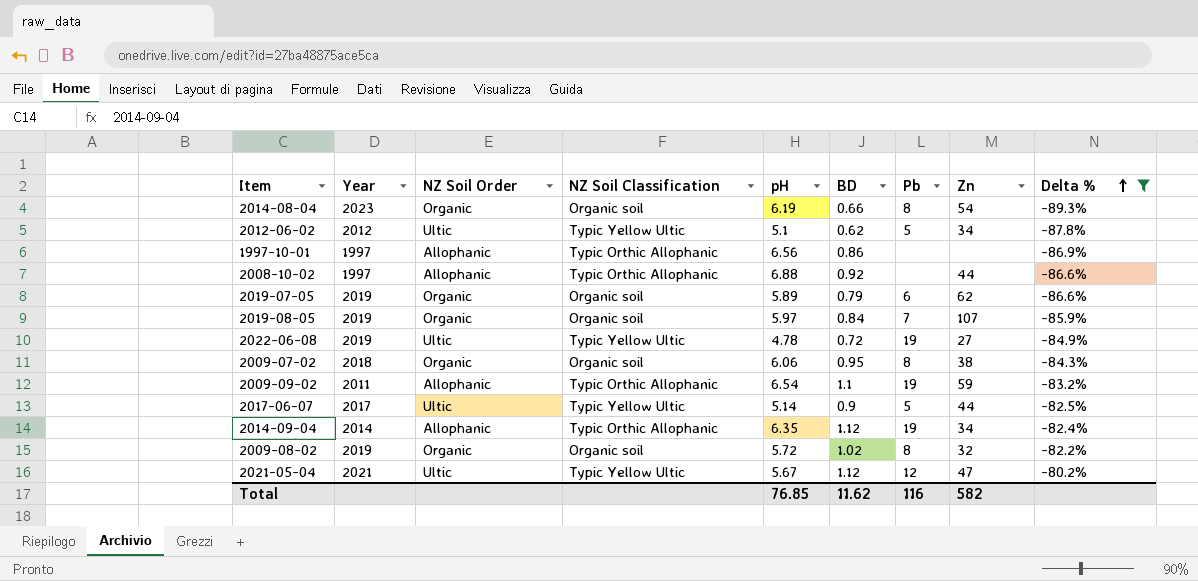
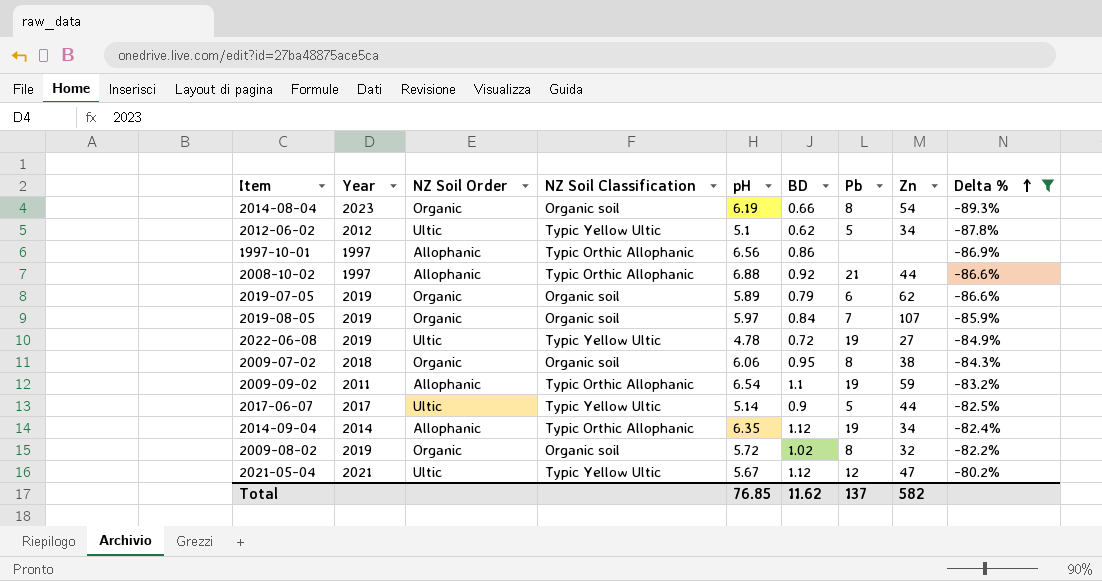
2008-10-02 | Pb: none -> 21
Total | Pb: 116 -> 137

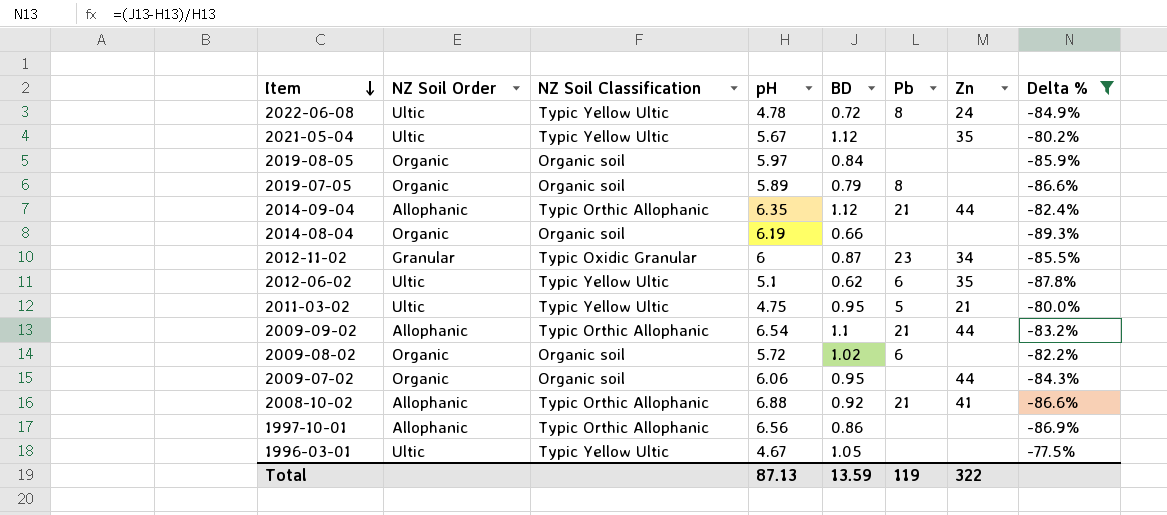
row order: Delta % ascending -> Item descending
column Year | position: 2 -> none
row 2017-06-07: 2017 | Ultic | Typic Yellow Ultic | 5.14 | 0.9 | 5 | 44 | -82.5% -> none
2022-06-08 | Pb: 19 -> 8
2022-06-08 | Zn: 27 -> 24
2021-05-04 | Pb: 12 -> none
2021-05-04 | Zn: 47 -> 35
2019-08-05 | Pb: 7 -> none
2019-08-05 | Zn: 107 -> none
2019-07-05 | Pb: 6 -> 8
2019-07-05 | Zn: 62 -> none
2014-09-04 | Pb: 19 -> 21
2014-09-04 | Zn: 34 -> 44
2014-08-04 | Pb: 8 -> none
2014-08-04 | Zn: 54 -> none
row 2012-11-02: none -> Granular | Typic Oxidic Granular | 6 | 0.87 | 23 | 34 | -85.5%
2012-06-02 | Pb: 5 -> 6
2012-06-02 | Zn: 34 -> 35
row 2011-03-02: none -> Ultic | Typic Yellow Ultic | 4.75 | 0.95 | 5 | 21 | -80.0%
2009-09-02 | Pb: 19 -> 21
2009-09-02 | Zn: 59 -> 44
2009-08-02 | Pb: 8 -> 6
2009-08-02 | Zn: 32 -> none
2009-07-02 | Pb: 8 -> none
2009-07-02 | Zn: 38 -> 44
2008-10-02 | Zn: 44 -> 41
row 1996-03-01: none -> Ultic | Typic Yellow Ultic | 4.67 | 1.05 | none | none | -77.5%
Total | pH: 76.85 -> 87.13
Total | BD: 11.62 -> 13.59
Total | Pb: 137 -> 119
Total | Zn: 582 -> 322

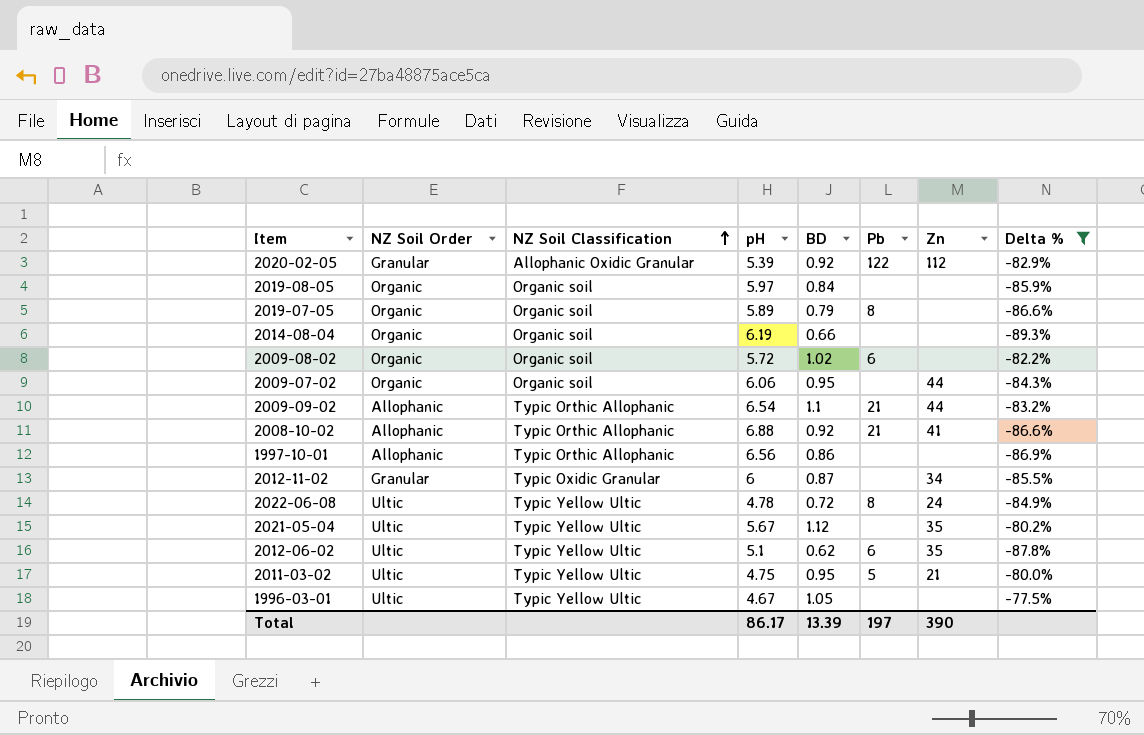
row order: Item descending -> NZ Soil Classification ascending
row 2014-09-04: Allophanic | Typic Orthic Allophanic | 6.35 | 1.12 | 21 | 44 | -82.4% -> none
row 2020-02-05: none -> Granular | Allophanic Oxidic Granular | 5.39 | 0.92 | 122 | 112 | -82.9%
2012-11-02 | Pb: 23 -> none
Total | pH: 87.13 -> 86.17
Total | BD: 13.59 -> 13.39
Total | Pb: 119 -> 197
Total | Zn: 322 -> 390

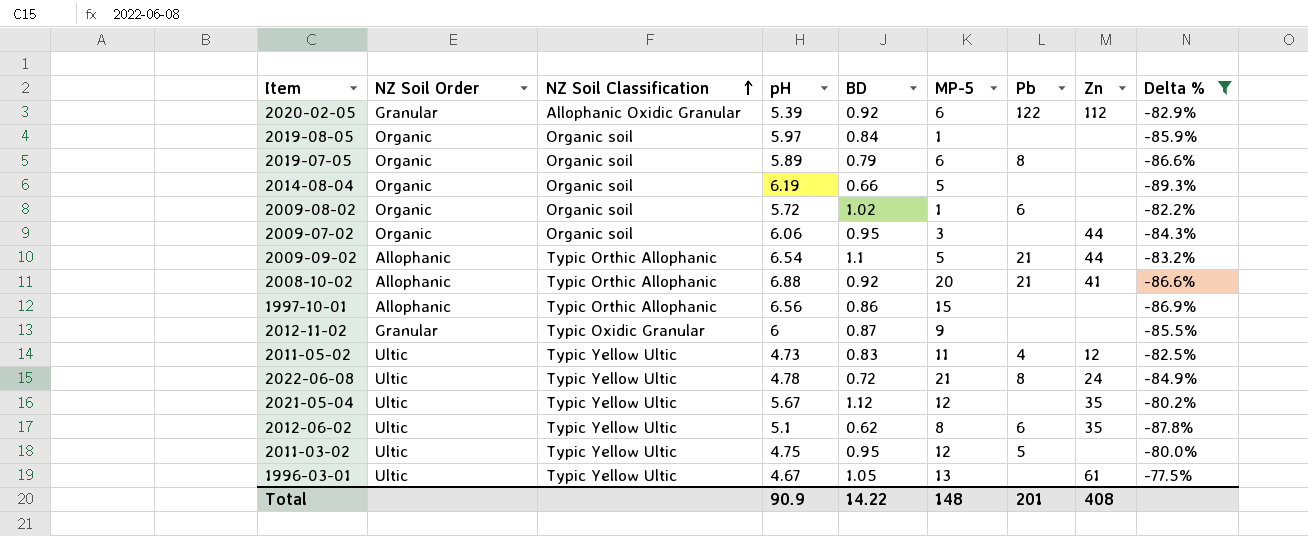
column MP-5 | position: none -> 6
2012-11-02 | Zn: 34 -> none
row 2011-05-02: none -> Ultic | Typic Yellow Ultic | 4.73 | 0.83 | 11 | 4 | 12 | -82.5%
2011-03-02 | Zn: 21 -> none
1996-03-01 | Zn: none -> 61
Total | pH: 86.17 -> 90.9
Total | BD: 13.39 -> 14.22
Total | Pb: 197 -> 201
Total | Zn: 390 -> 408

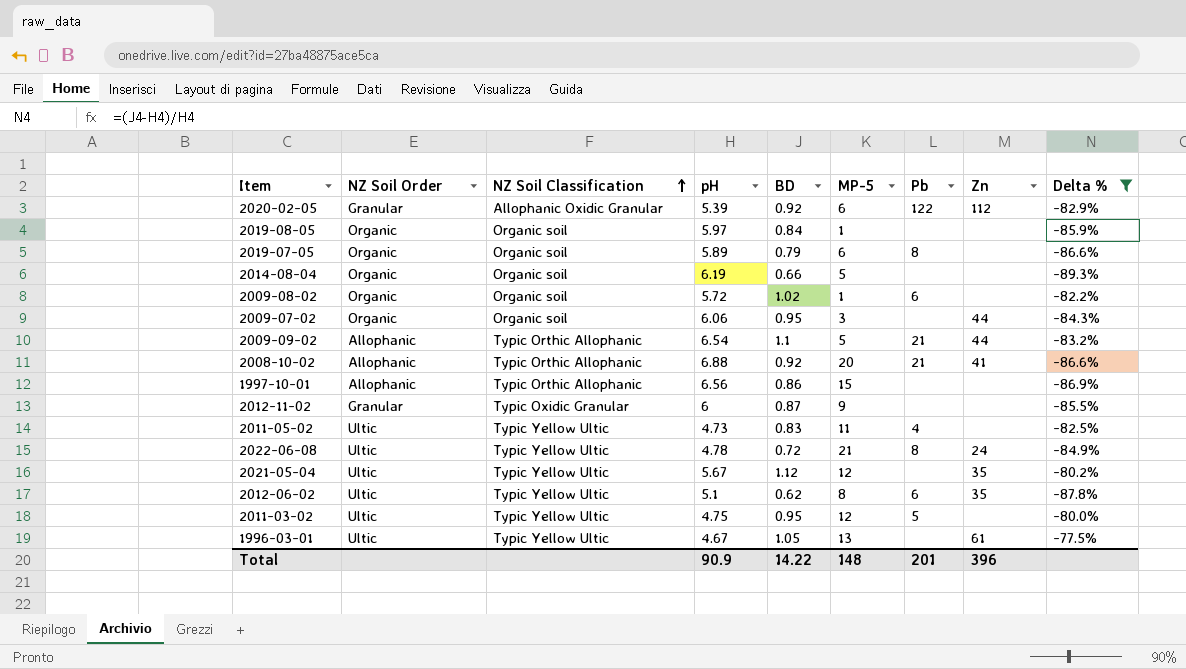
2011-05-02 | Zn: 12 -> none
Total | Zn: 408 -> 396

